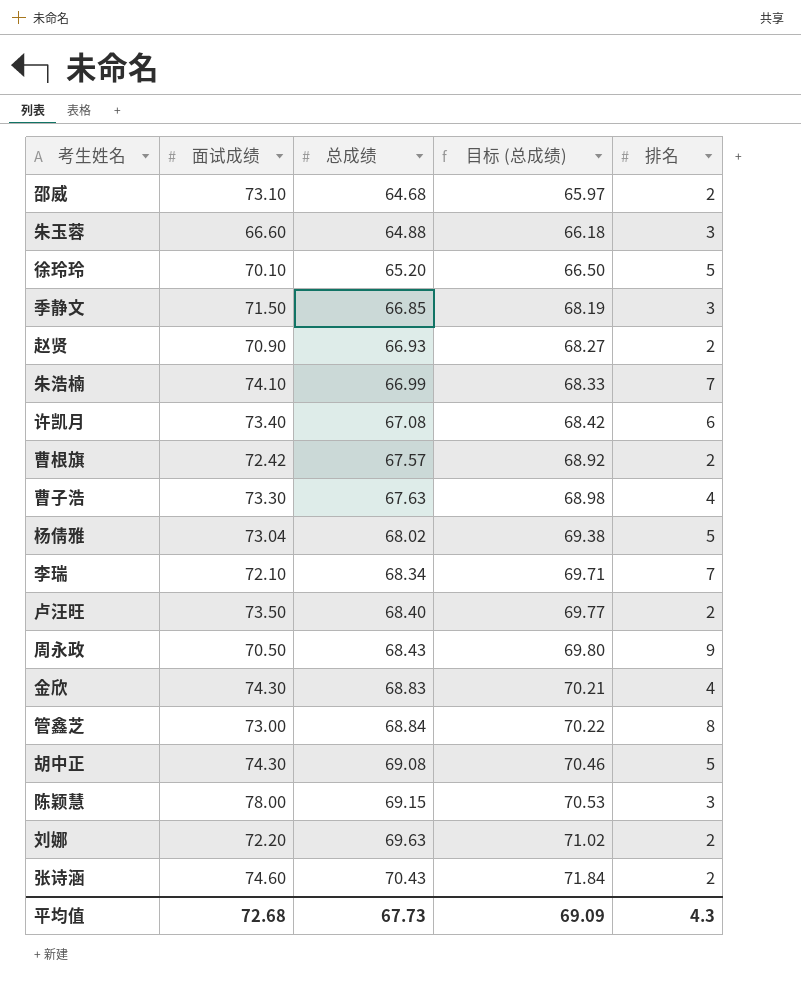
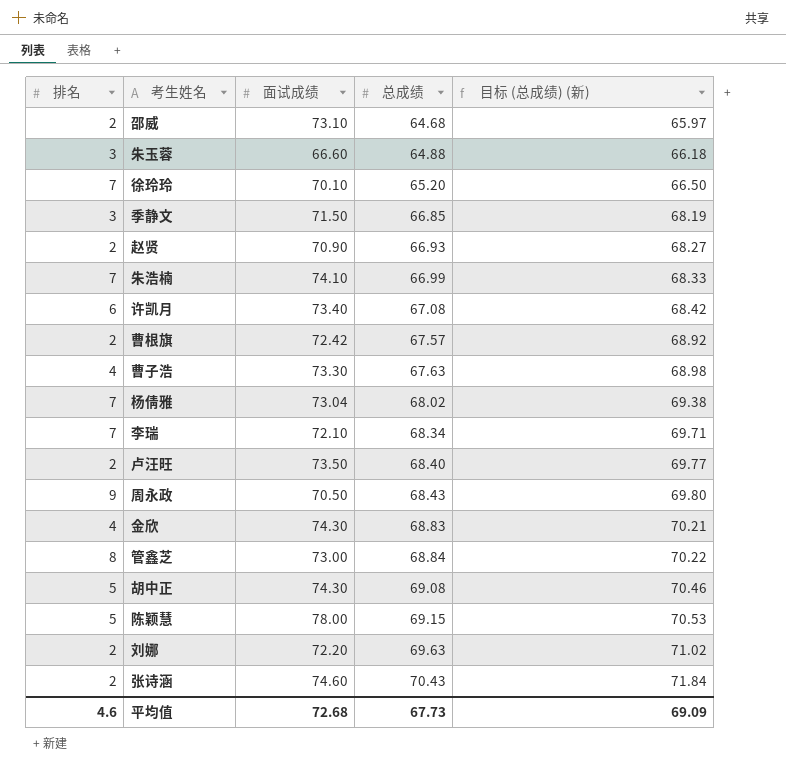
column 排名 | position: 5 -> 1
column name: 目标 (总成绩) -> 目标 (总成绩) (新)
徐玲玲 | 排名: 5 -> 7
杨倩雅 | 排名: 5 -> 7
陈颖慧 | 排名: 3 -> 5
平均值 | 排名: 4.3 -> 4.6

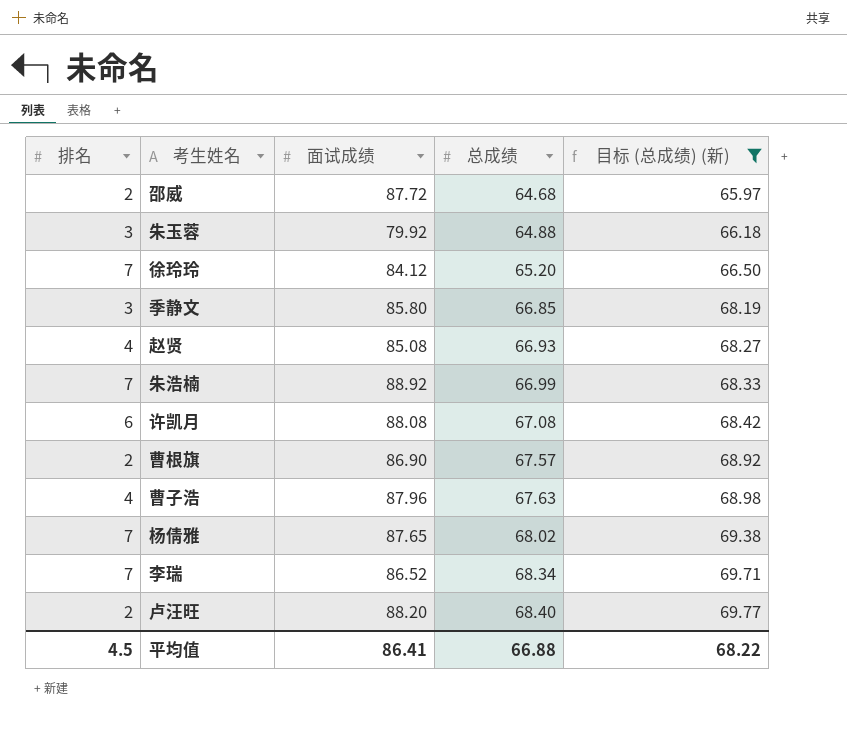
filter: none -> 目标 (总成绩) (新) <= 69.77
邵威 | 面试成绩: 73.10 -> 87.72
朱玉蓉 | 面试成绩: 66.60 -> 79.92
徐玲玲 | 面试成绩: 70.10 -> 84.12
季静文 | 面试成绩: 71.50 -> 85.80
赵贤 | 排名: 2 -> 4
赵贤 | 面试成绩: 70.90 -> 85.08
朱浩楠 | 面试成绩: 74.10 -> 88.92
许凯月 | 面试成绩: 73.40 -> 88.08
曹根旗 | 面试成绩: 72.42 -> 86.90
曹子浩 | 面试成绩: 73.30 -> 87.96
杨倩雅 | 面试成绩: 73.04 -> 87.65
李瑞 | 面试成绩: 72.10 -> 86.52
卢汪旺 | 面试成绩: 73.50 -> 88.20
平均值 | 排名: 4.6 -> 4.5
平均值 | 面试成绩: 72.68 -> 86.41
平均值 | 总成绩: 67.73 -> 66.88
平均值 | 目标 (总成绩) (新): 69.09 -> 68.22

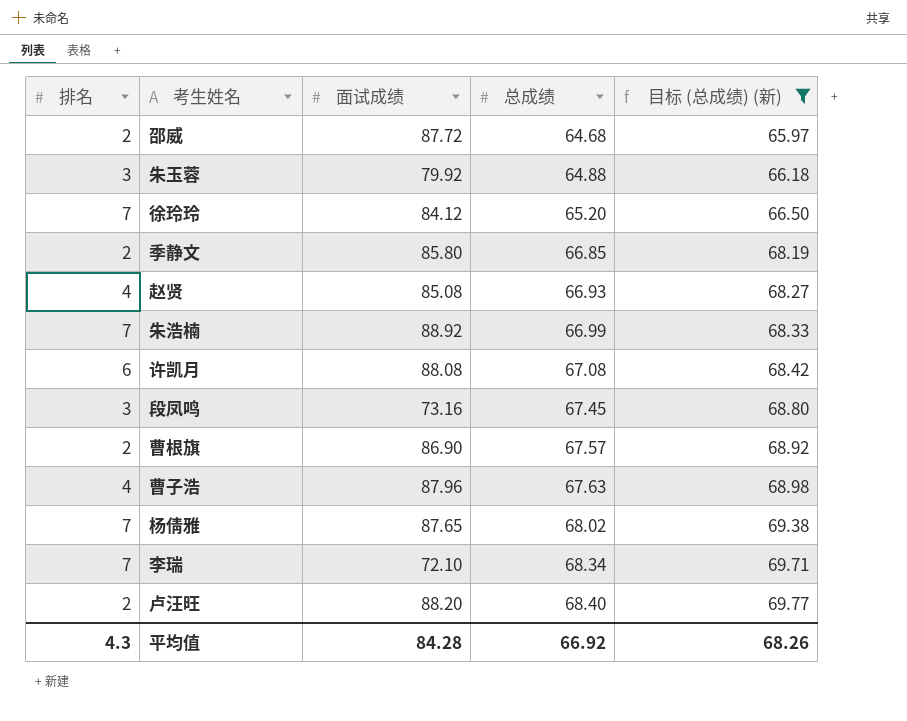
季静文 | 排名: 3 -> 2
row 段凤鸣: none -> 3 | 73.16 | 67.45 | 68.80
李瑞 | 面试成绩: 86.52 -> 72.10
平均值 | 排名: 4.5 -> 4.3
平均值 | 面试成绩: 86.41 -> 84.28
平均值 | 总成绩: 66.88 -> 66.92
平均值 | 目标 (总成绩) (新): 68.22 -> 68.26

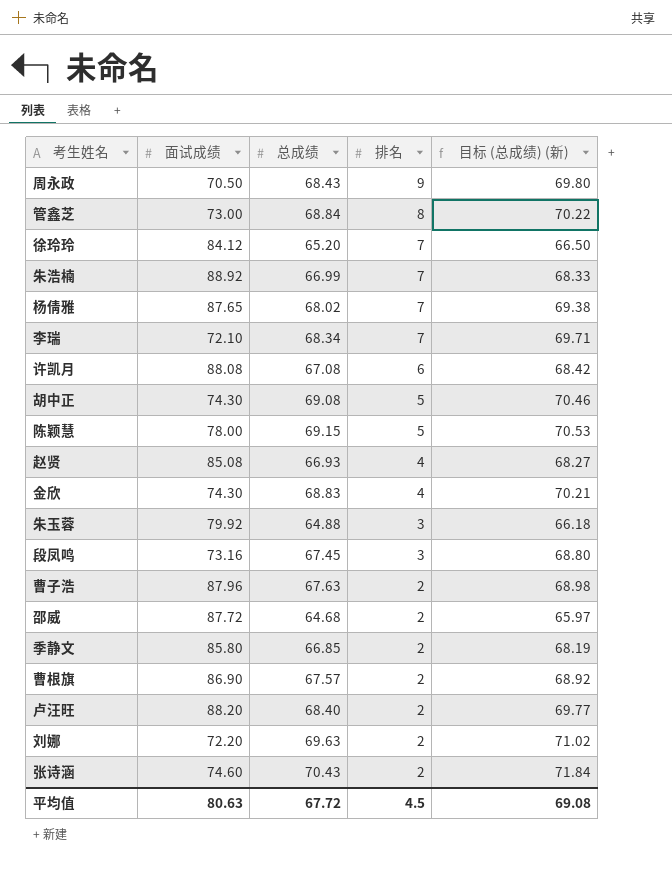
filter: 目标 (总成绩) (新) <= 69.77 -> none
row order: 总成绩 ascending -> 排名 descending
column 排名 | position: 1 -> 4
曹子浩 | 排名: 4 -> 2
平均值 | 面试成绩: 84.28 -> 80.63
平均值 | 总成绩: 66.92 -> 67.72
平均值 | 排名: 4.3 -> 4.5
平均值 | 目标 (总成绩) (新): 68.26 -> 69.08

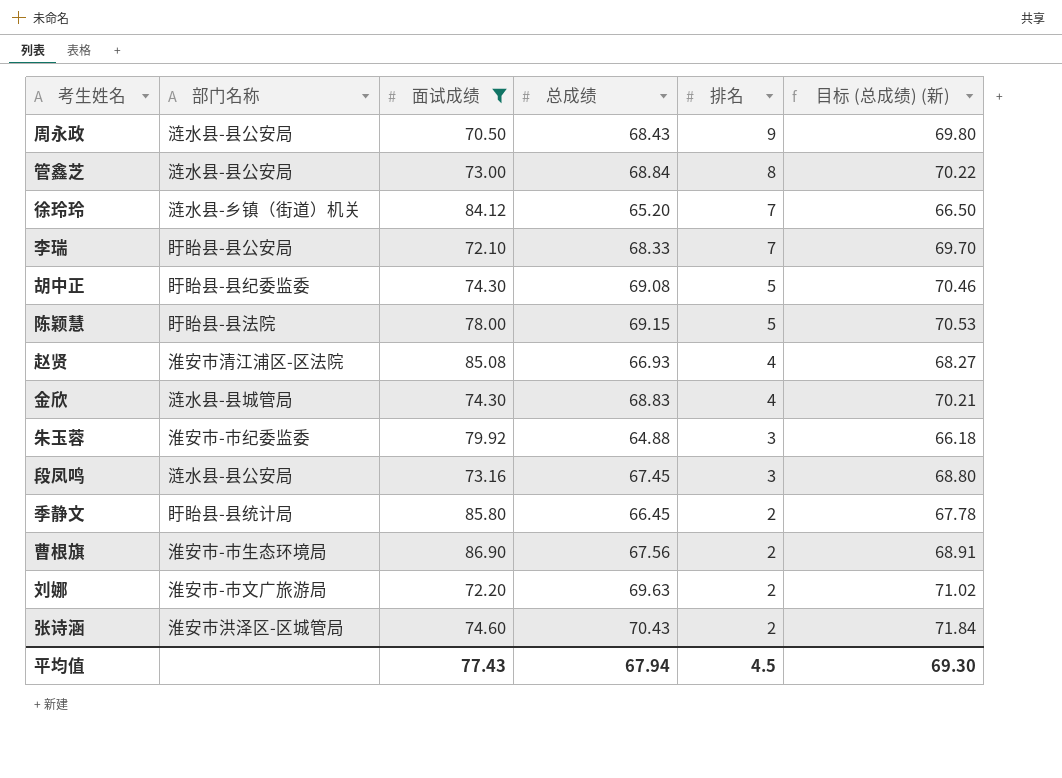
filter: none -> 面试成绩 <= 86.90
column 部门名称 | position: none -> 2
李瑞 | 总成绩: 68.34 -> 68.33
李瑞 | 目标 (总成绩) (新): 69.71 -> 69.70
季静文 | 总成绩: 66.85 -> 66.45
季静文 | 目标 (总成绩) (新): 68.19 -> 67.78
曹根旗 | 总成绩: 67.57 -> 67.56
曹根旗 | 目标 (总成绩) (新): 68.92 -> 68.91
平均值 | 面试成绩: 80.63 -> 77.43
平均值 | 总成绩: 67.72 -> 67.94
平均值 | 目标 (总成绩) (新): 69.08 -> 69.30

